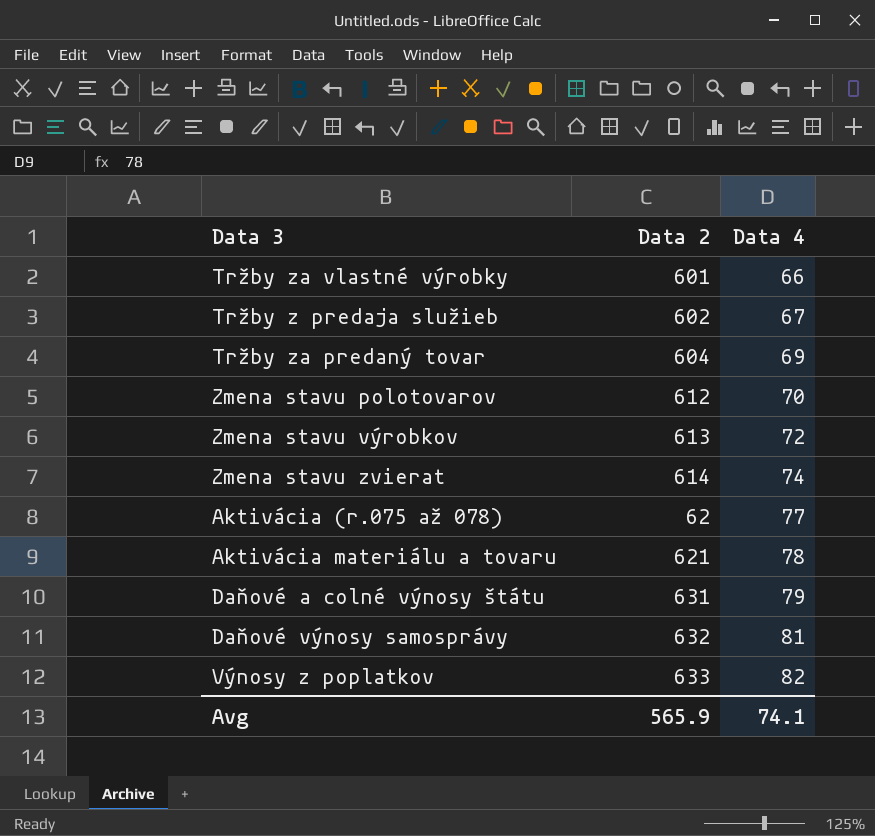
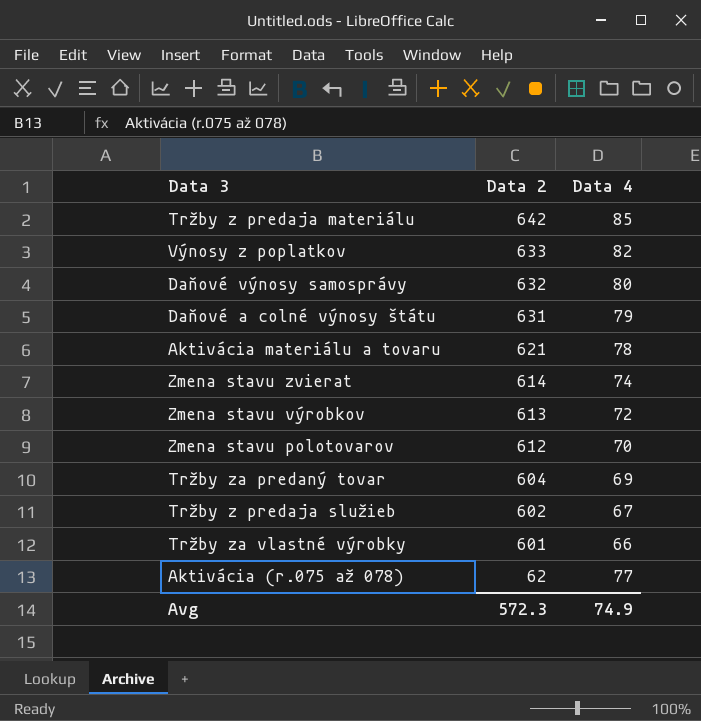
row order: Data 4 ascending -> Data 2 descending
row Tržby z predaja materiálu: none -> 642 | 85
Daňové výnosy samosprávy | Data 4: 81 -> 80
Avg | Data 2: 565.9 -> 572.3
Avg | Data 4: 74.1 -> 74.9

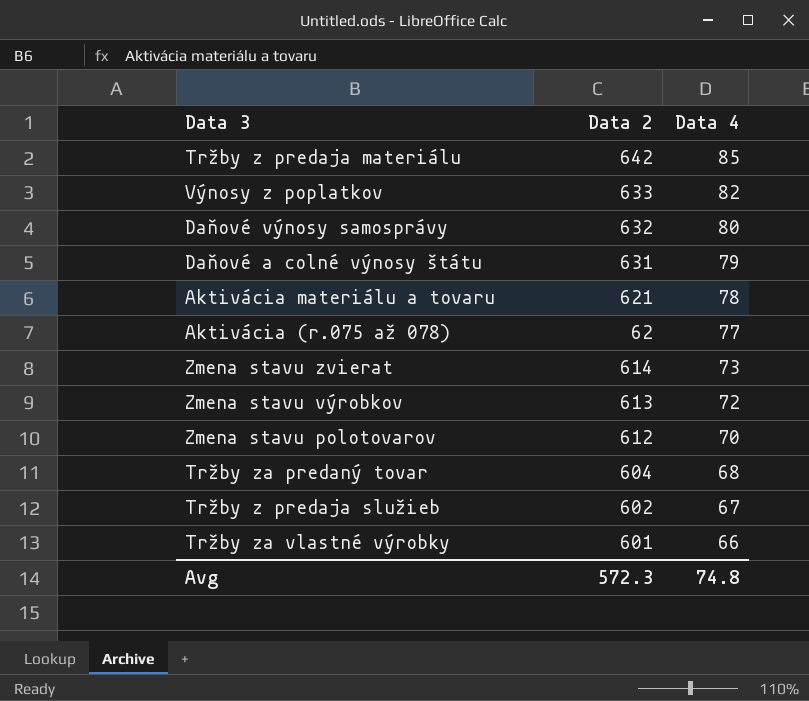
row order: Data 2 descending -> Data 4 descending
Zmena stavu zvierat | Data 4: 74 -> 73
Tržby za predaný tovar | Data 4: 69 -> 68
Avg | Data 4: 74.9 -> 74.8

